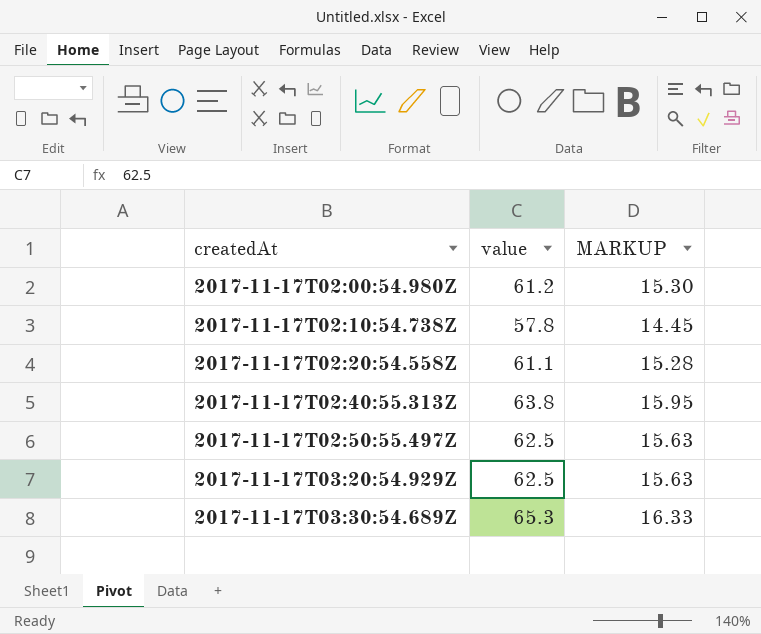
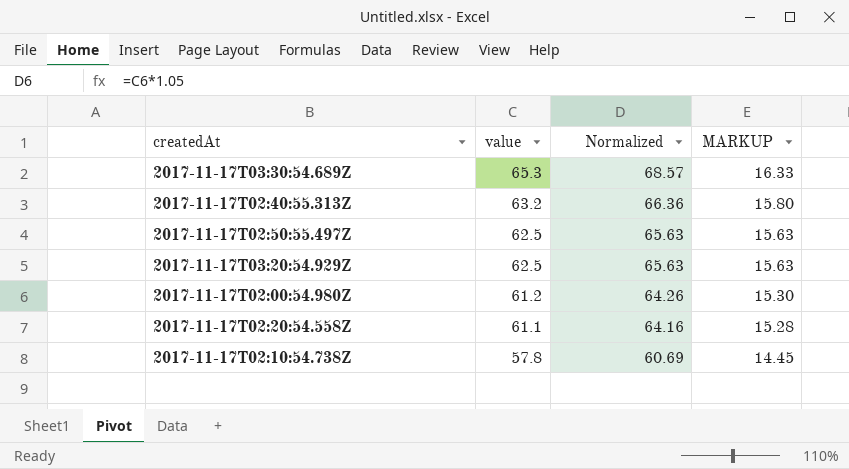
row order: createdAt ascending -> value descending
column Normalized | formula: none -> [value] * 1.05
2017-11-17T02:40:55.313Z | value: 63.8 -> 63.2
2017-11-17T02:40:55.313Z | MARKUP: 15.95 -> 15.80

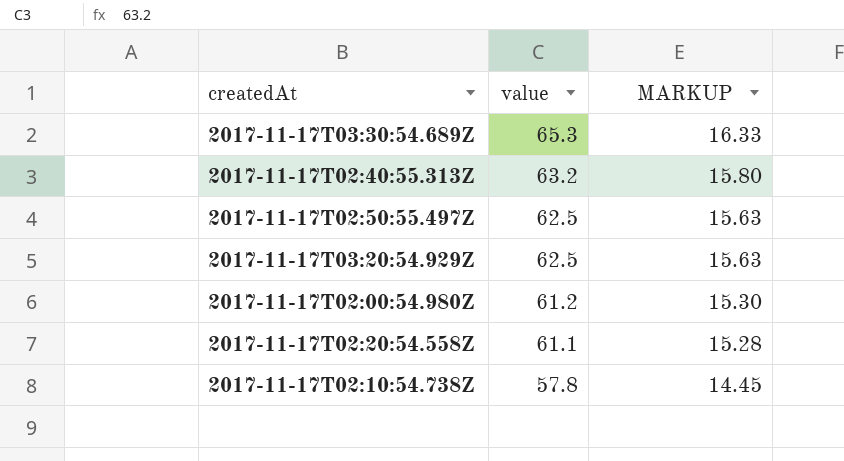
column Normalized | formula: [value] * 1.05 -> none

